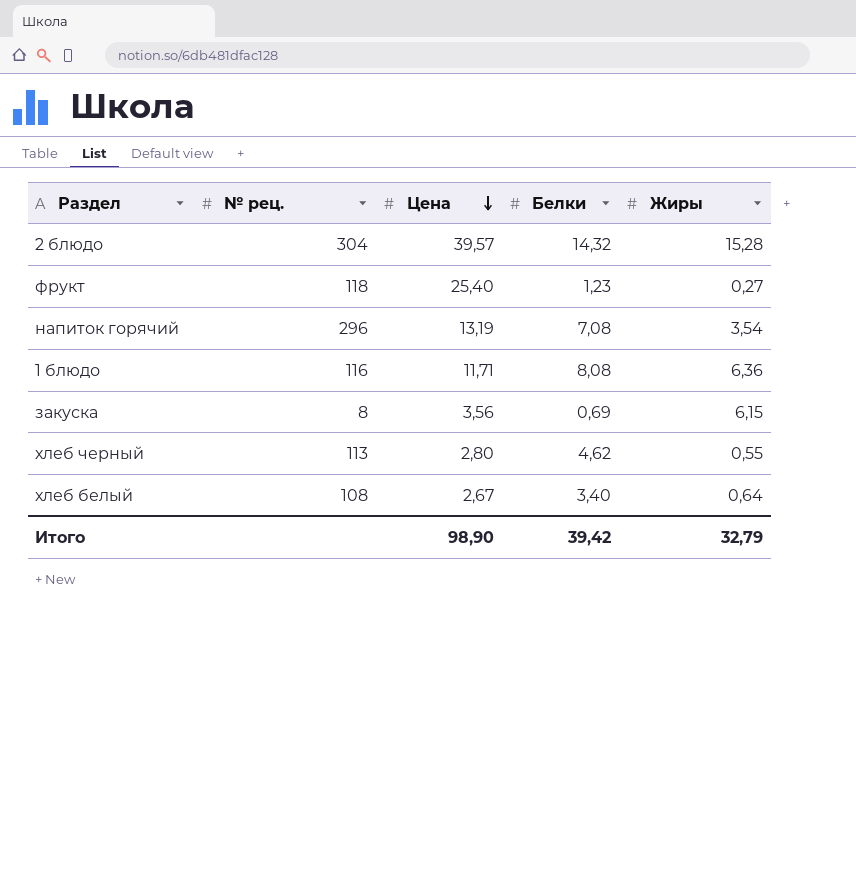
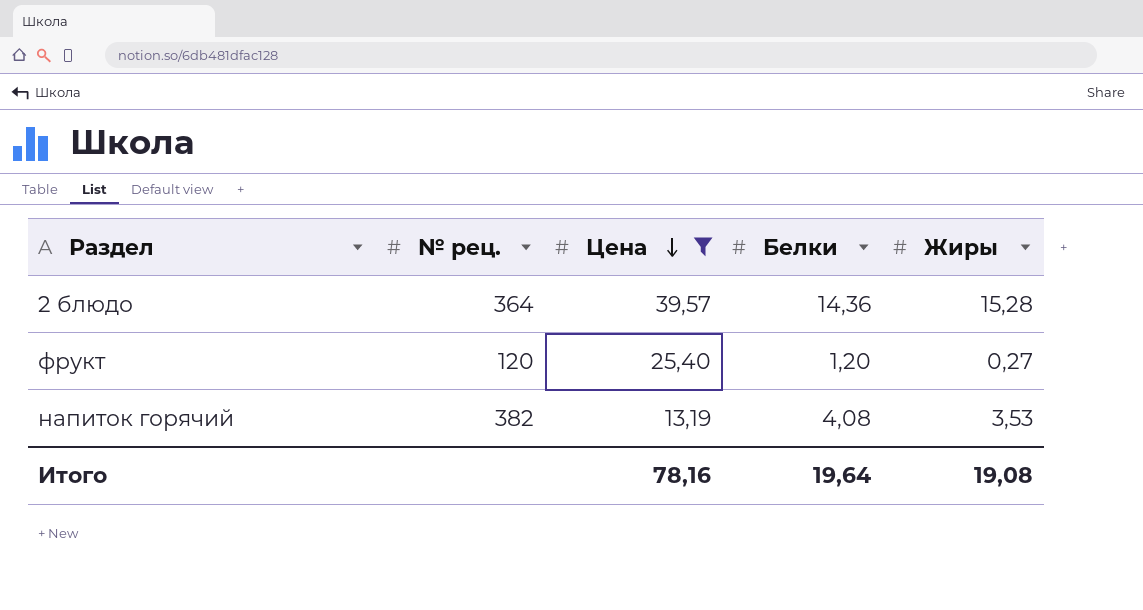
filter: none -> Цена >= 13,19
2 блюдо | № рец.: 304 -> 364
2 блюдо | Белки: 14,32 -> 14,36
фрукт | № рец.: 118 -> 120
фрукт | Белки: 1,23 -> 1,20
напиток горячий | № рец.: 296 -> 382
напиток горячий | Белки: 7,08 -> 4,08
напиток горячий | Жиры: 3,54 -> 3,53
Итого | Цена: 98,90 -> 78,16
Итого | Белки: 39,42 -> 19,64
Итого | Жиры: 32,79 -> 19,08

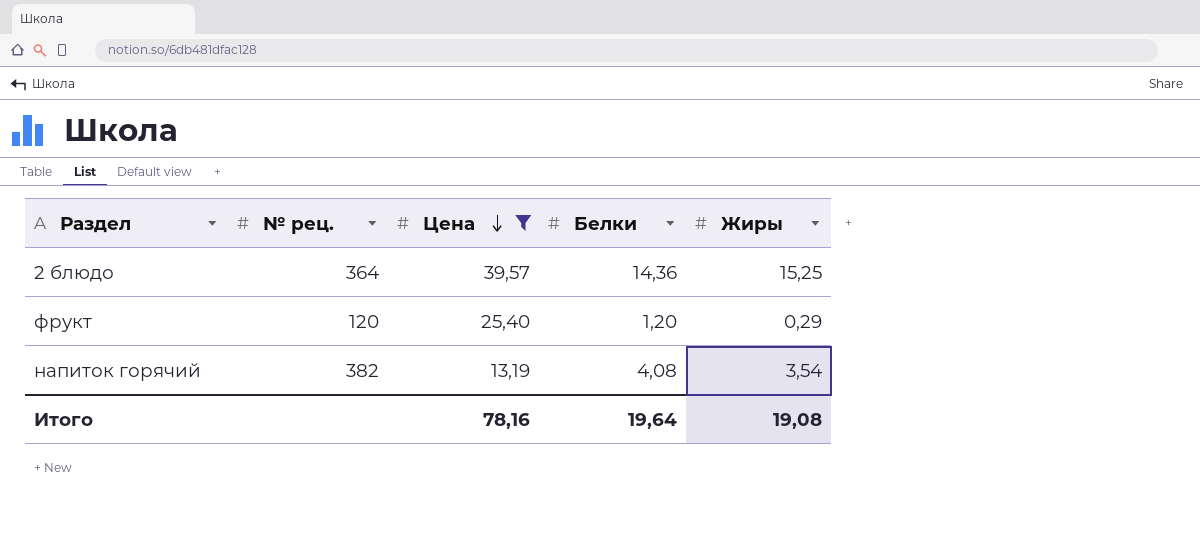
2 блюдо | Жиры: 15,28 -> 15,25
фрукт | Жиры: 0,27 -> 0,29
напиток горячий | Жиры: 3,53 -> 3,54

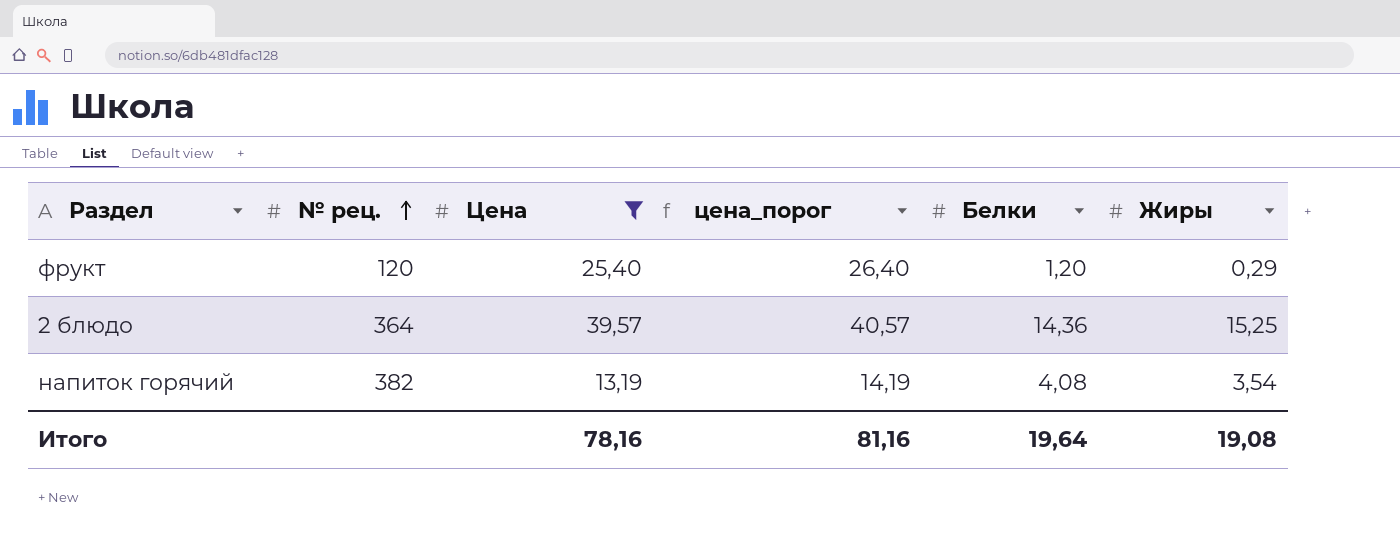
row order: Цена descending -> № рец. ascending
column цена_порог | formula: none -> [Цена] + 1

